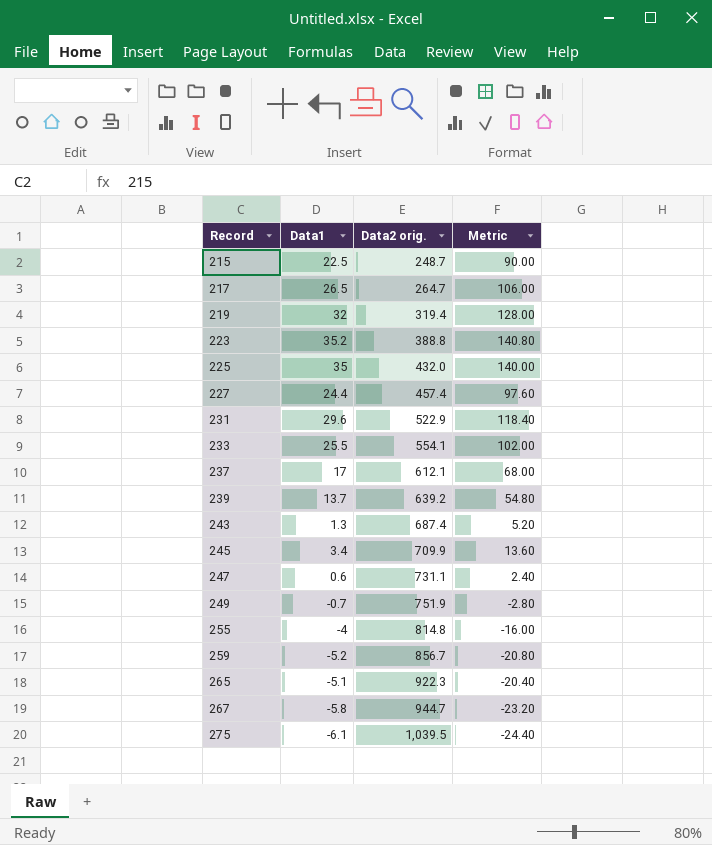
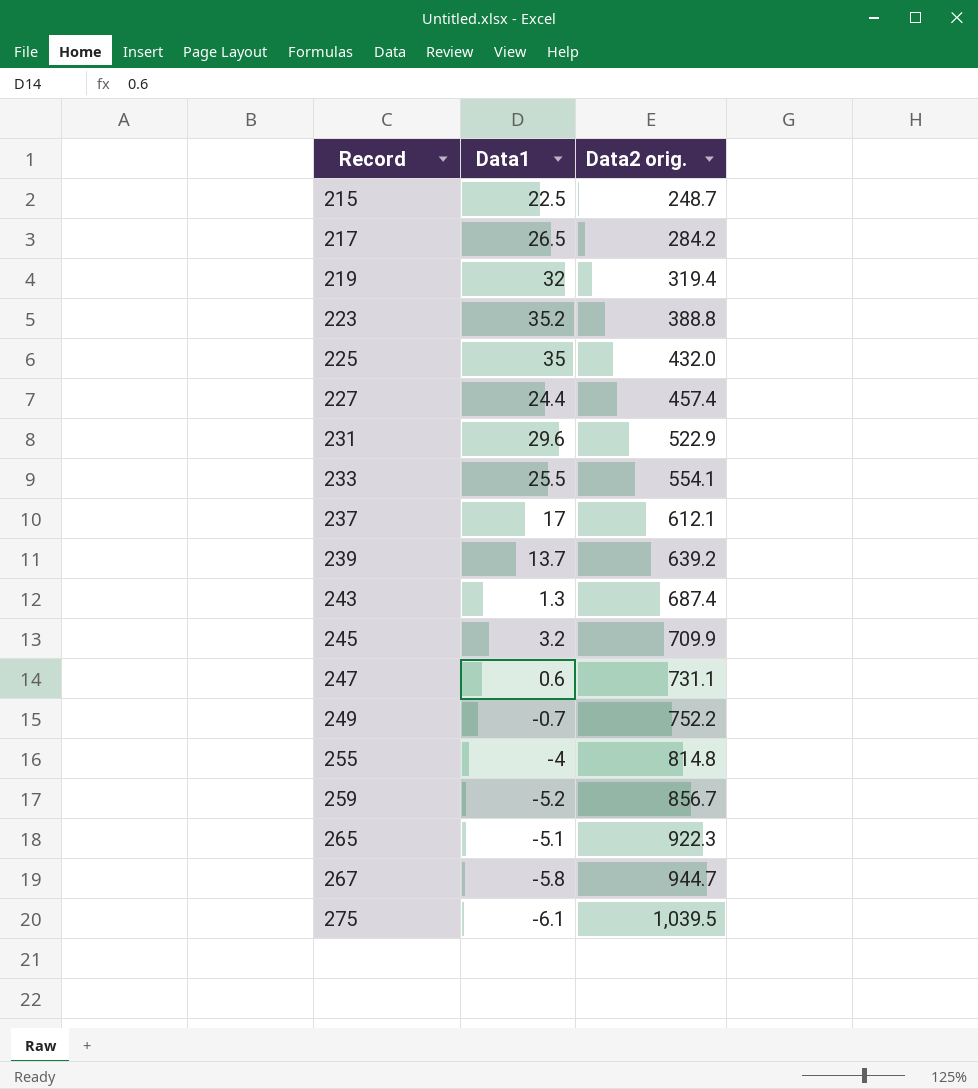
column Metric | formula: [Data1] * 4 -> none
217 | Data2 orig.: 264.7 -> 284.2
245 | Data1: 3.4 -> 3.2
249 | Data2 orig.: 751.9 -> 752.2

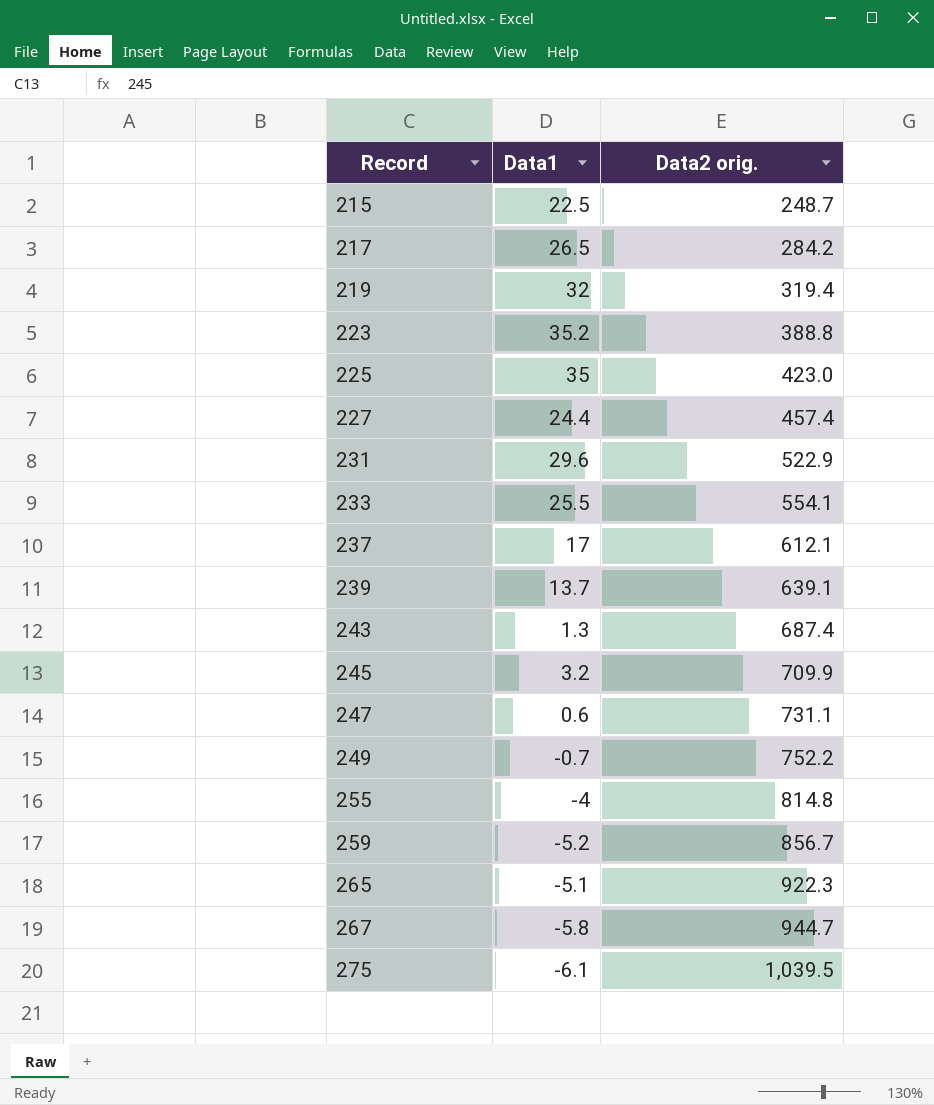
225 | Data2 orig.: 432.0 -> 423.0
239 | Data2 orig.: 639.2 -> 639.1

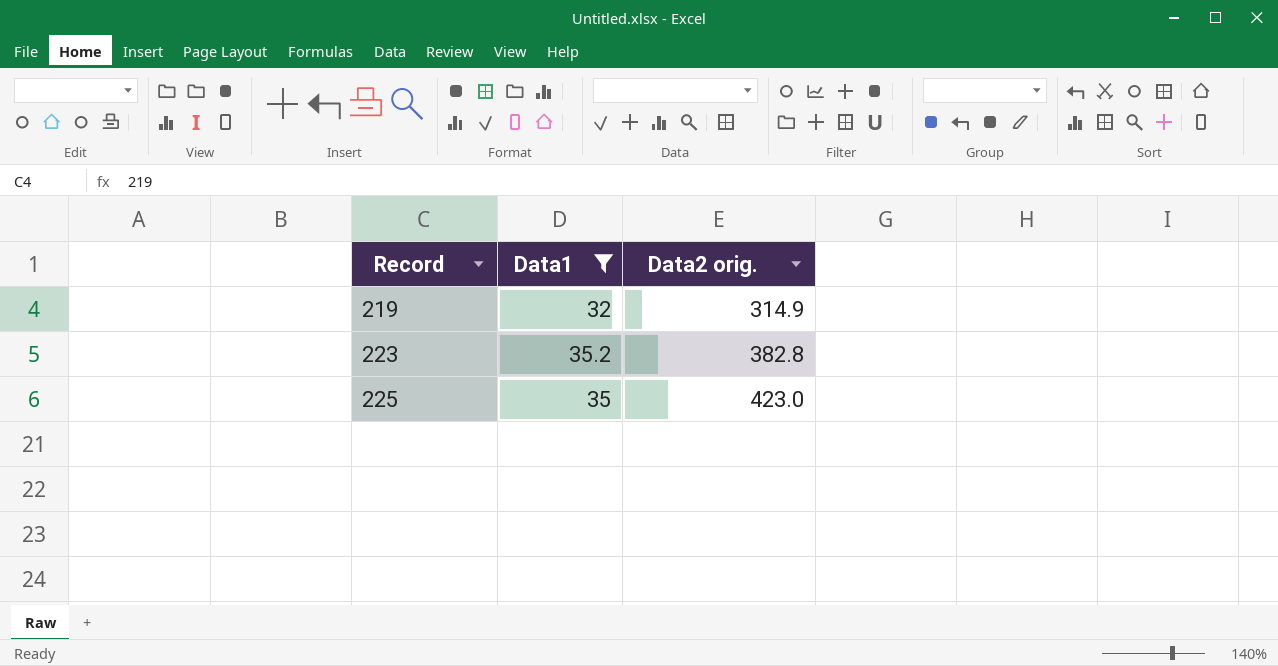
filter: none -> Data1 >= 32
219 | Data2 orig.: 319.4 -> 314.9
223 | Data2 orig.: 388.8 -> 382.8

